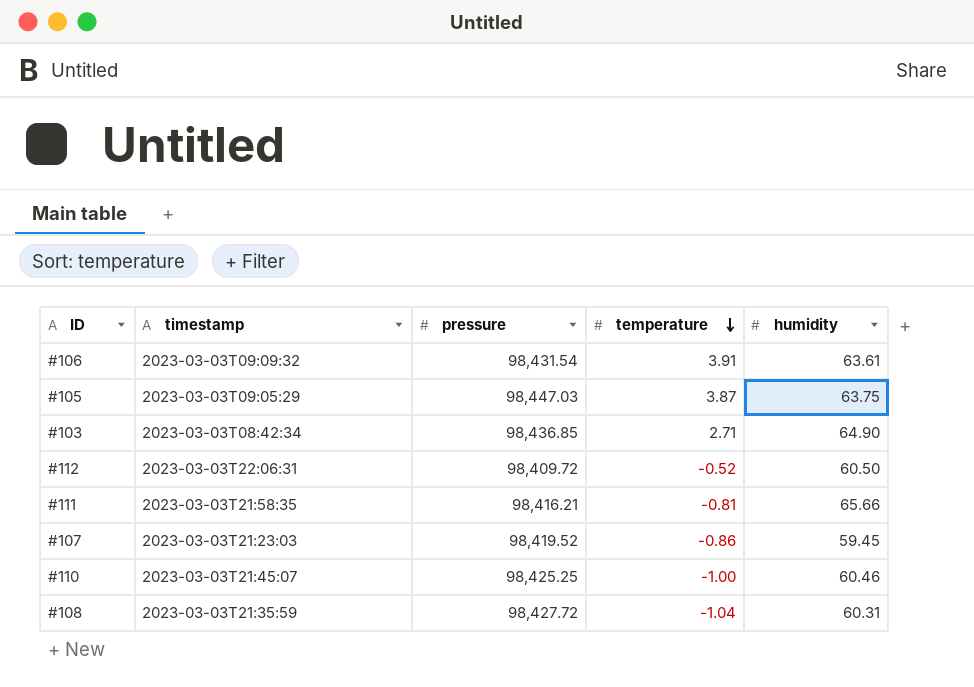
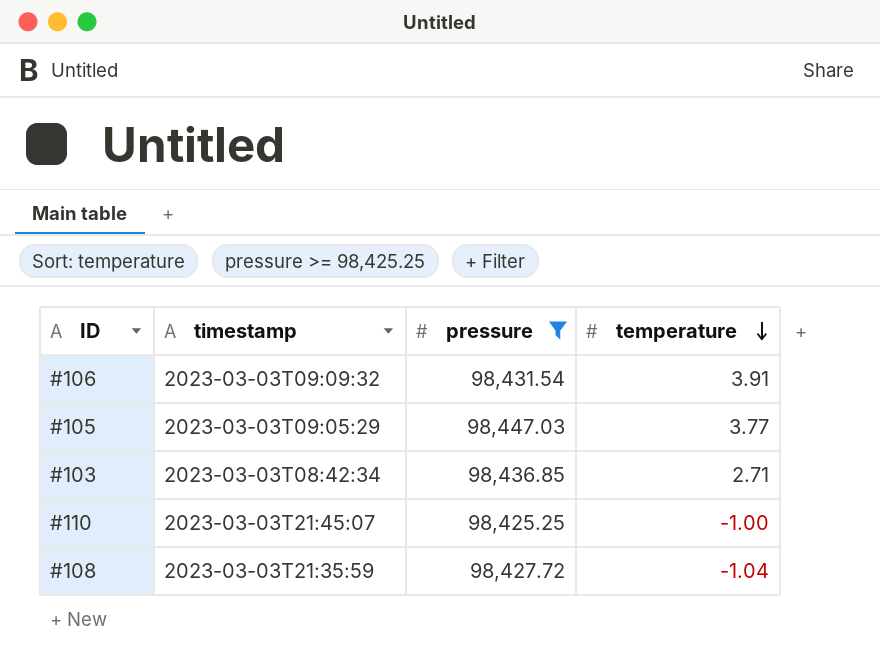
filter: none -> pressure >= 98,425.25
column humidity | position: 5 -> none
#105 | temperature: 3.87 -> 3.77

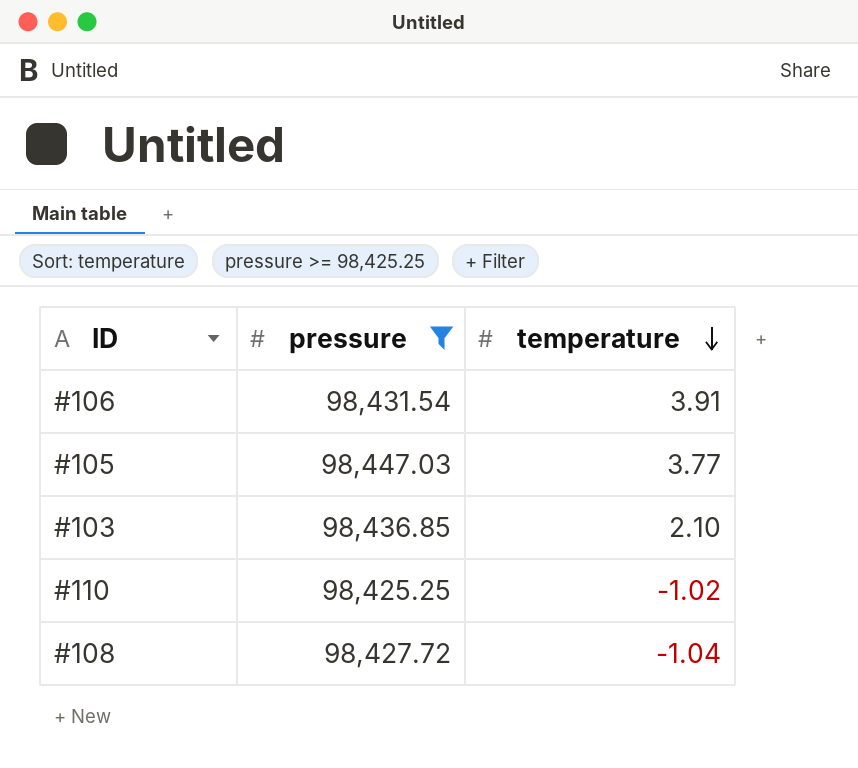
column timestamp | position: 2 -> none
#103 | temperature: 2.71 -> 2.10
#110 | temperature: -1.00 -> -1.02

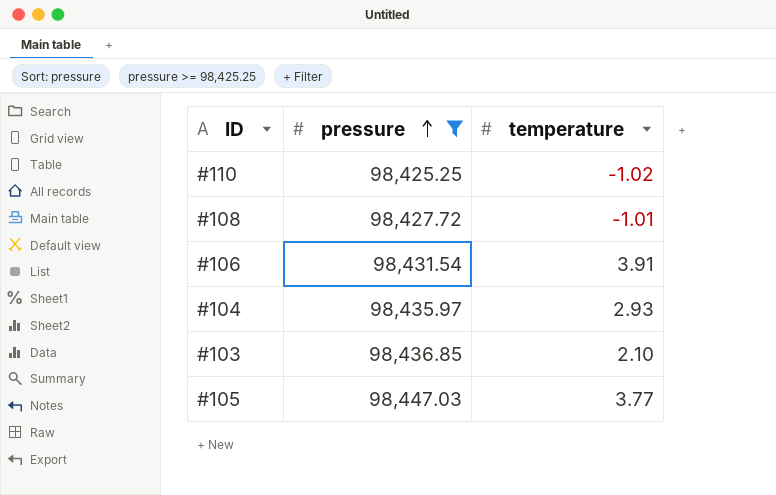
row order: temperature descending -> pressure ascending
#108 | temperature: -1.04 -> -1.01
row #104: none -> 98,435.97 | 2.93

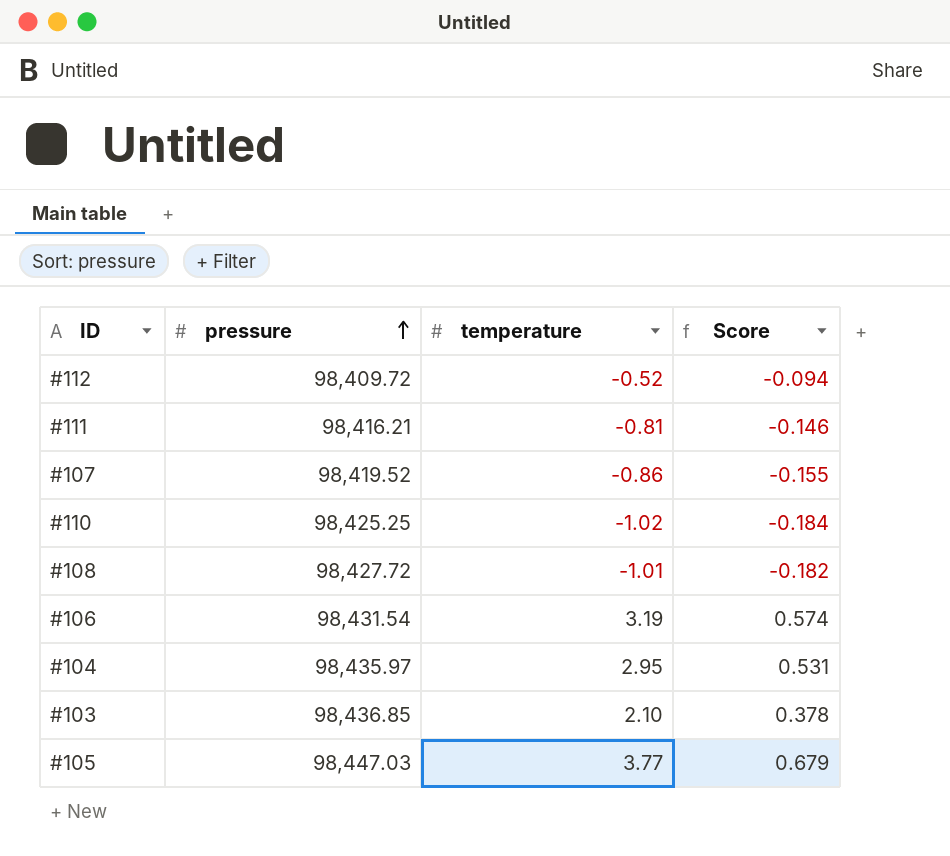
filter: pressure >= 98,425.25 -> none
column Score | formula: none -> [temperature] * 0.18
#106 | temperature: 3.91 -> 3.19
#104 | temperature: 2.93 -> 2.95

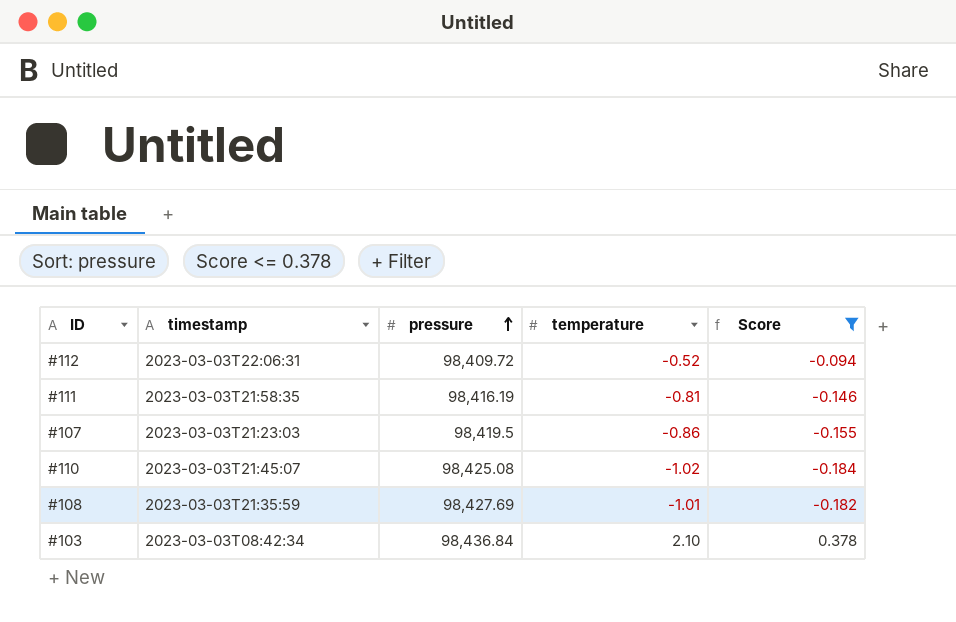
filter: none -> Score <= 0.378
column timestamp | position: none -> 2
#111 | pressure: 98,416.21 -> 98,416.19
#107 | pressure: 98,419.52 -> 98,419.5
#110 | pressure: 98,425.25 -> 98,425.08
#108 | pressure: 98,427.72 -> 98,427.69
#103 | pressure: 98,436.85 -> 98,436.84

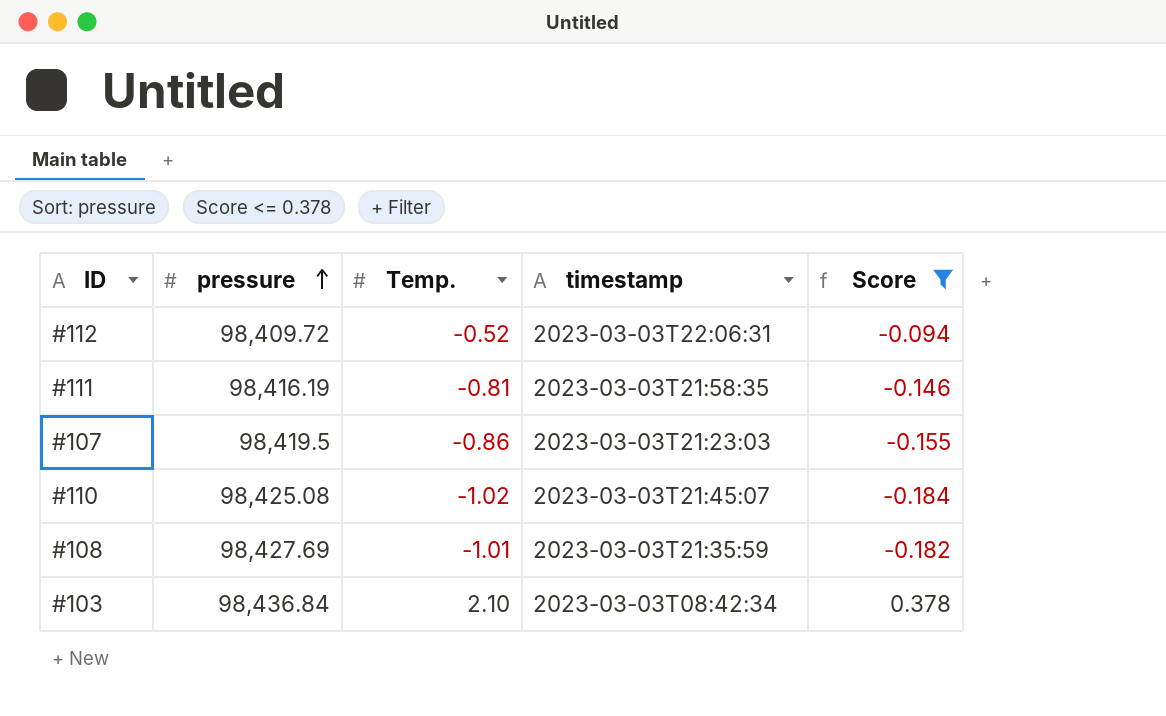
column name: temperature -> Temp.
column timestamp | position: 2 -> 4

